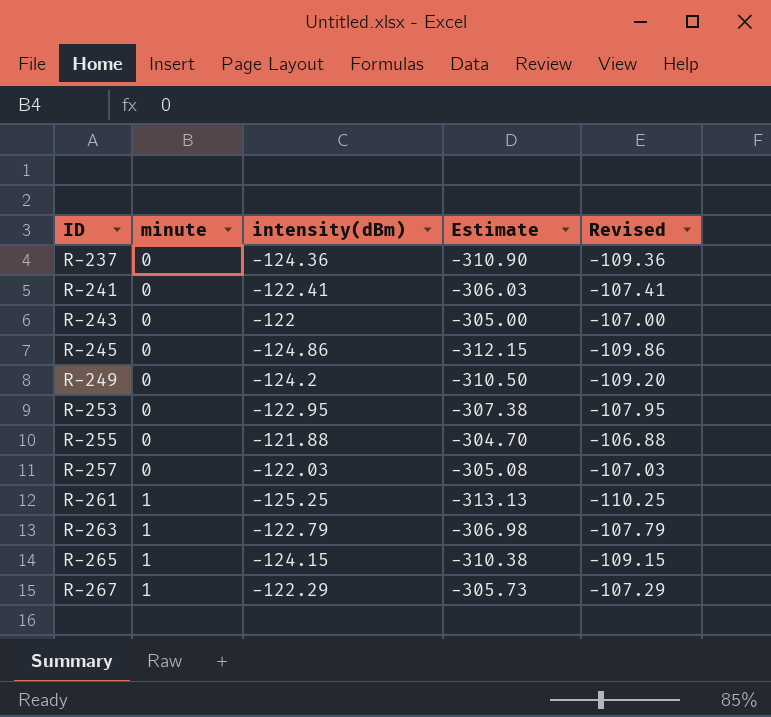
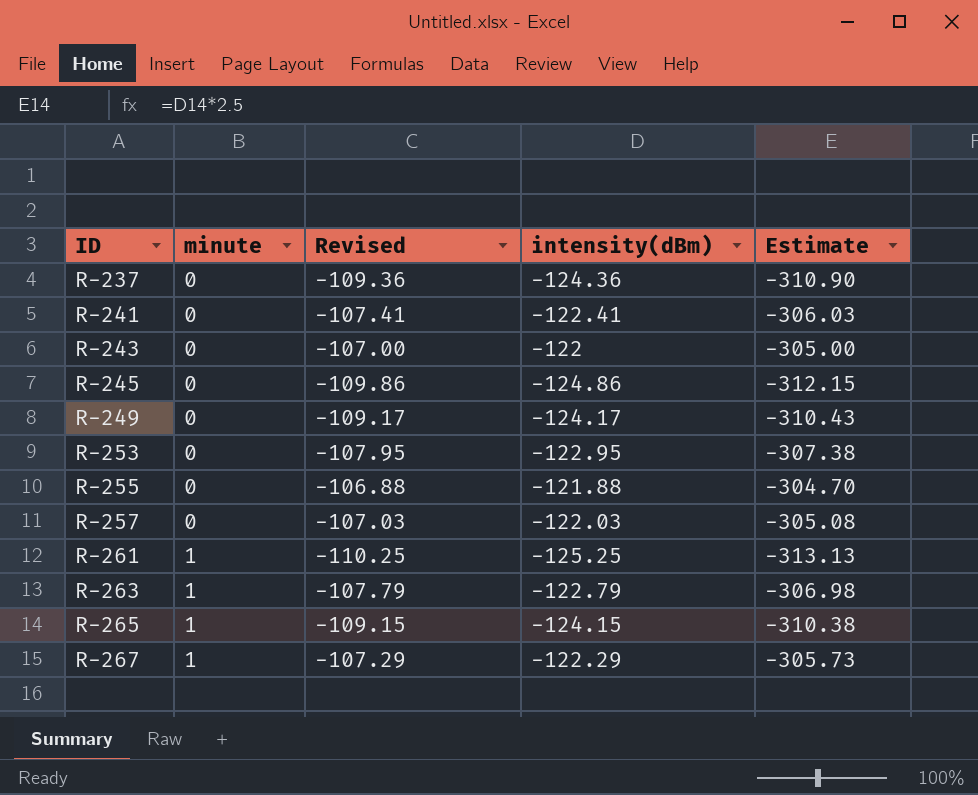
column Revised | position: 5 -> 3
R-249 | Revised: -109.20 -> -109.17
R-249 | intensity(dBm): -124.2 -> -124.17
R-249 | Estimate: -310.50 -> -310.43

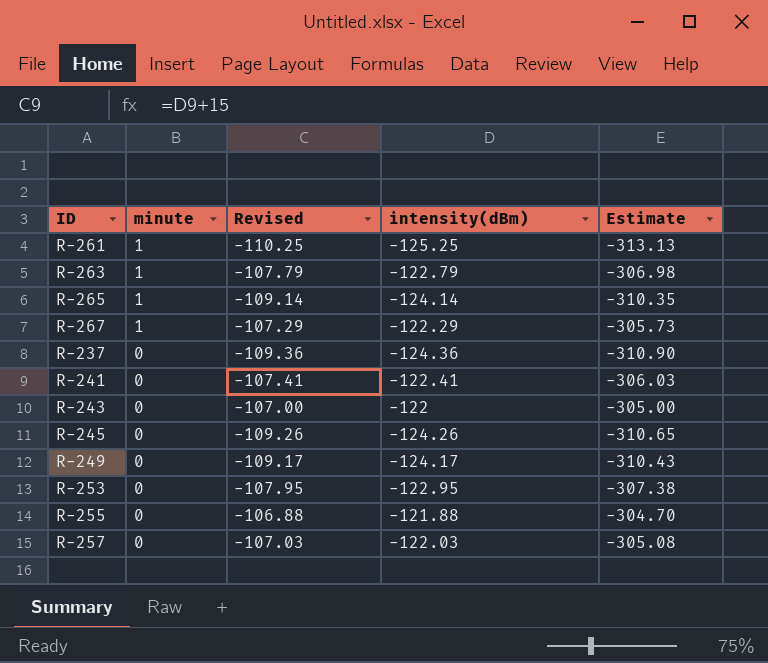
row order: ID ascending -> minute descending
R-265 | Revised: -109.15 -> -109.14
R-265 | intensity(dBm): -124.15 -> -124.14
R-265 | Estimate: -310.38 -> -310.35
R-245 | Revised: -109.86 -> -109.26
R-245 | intensity(dBm): -124.86 -> -124.26
R-245 | Estimate: -312.15 -> -310.65

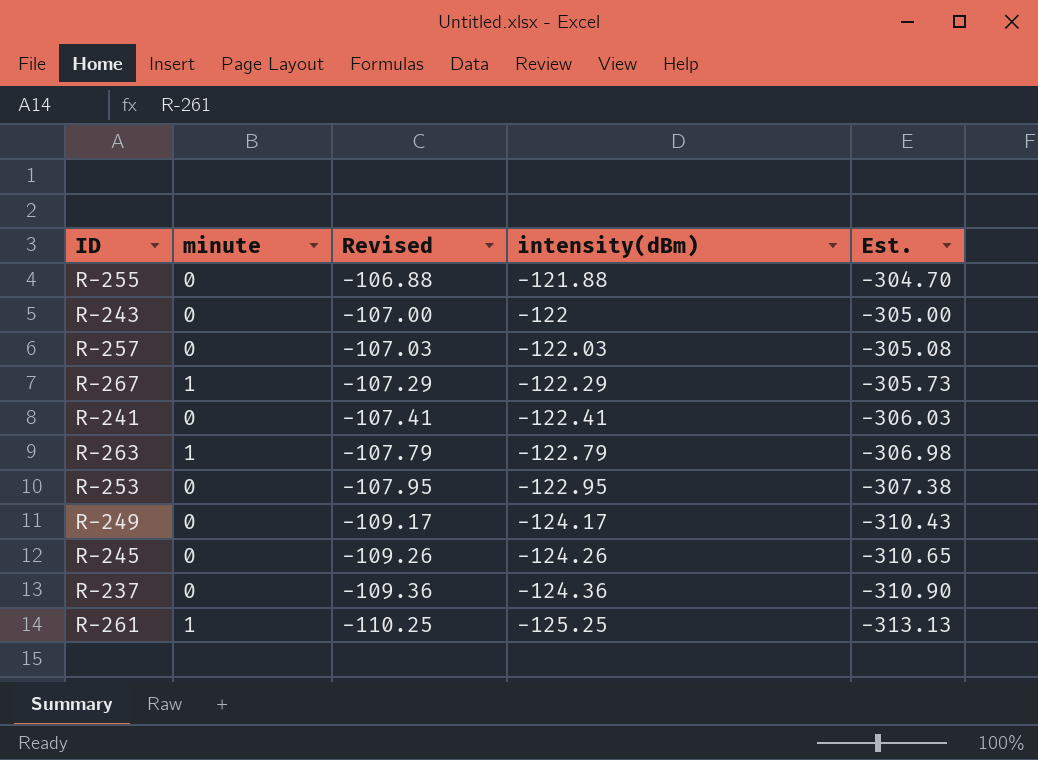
row order: minute descending -> Revised descending
column name: Estimate -> Est.
row R-265: 1 | -109.14 | -124.14 | -310.35 -> none

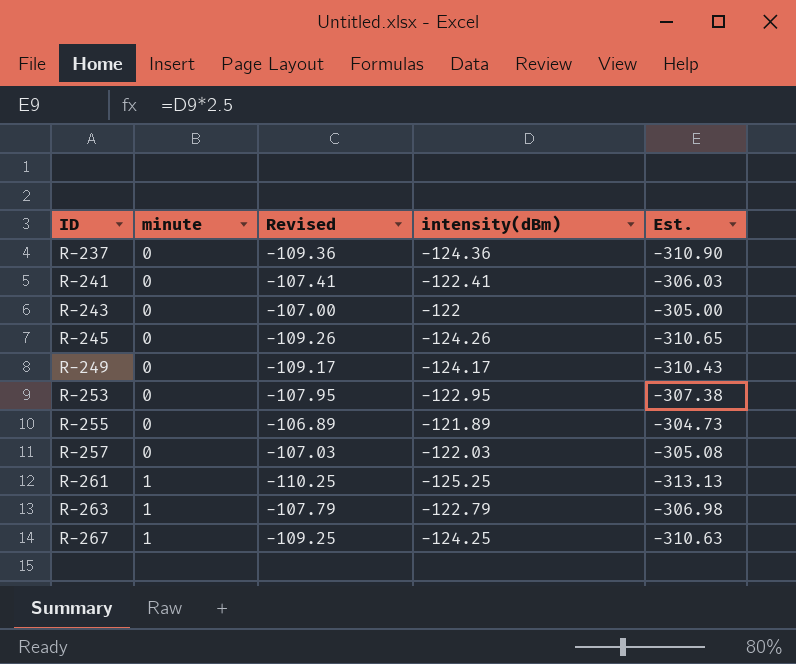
row order: Revised descending -> ID ascending
R-255 | Revised: -106.88 -> -106.89
R-255 | intensity(dBm): -121.88 -> -121.89
R-255 | Est.: -304.70 -> -304.73
R-267 | Revised: -107.29 -> -109.25
R-267 | intensity(dBm): -122.29 -> -124.25
R-267 | Est.: -305.73 -> -310.63

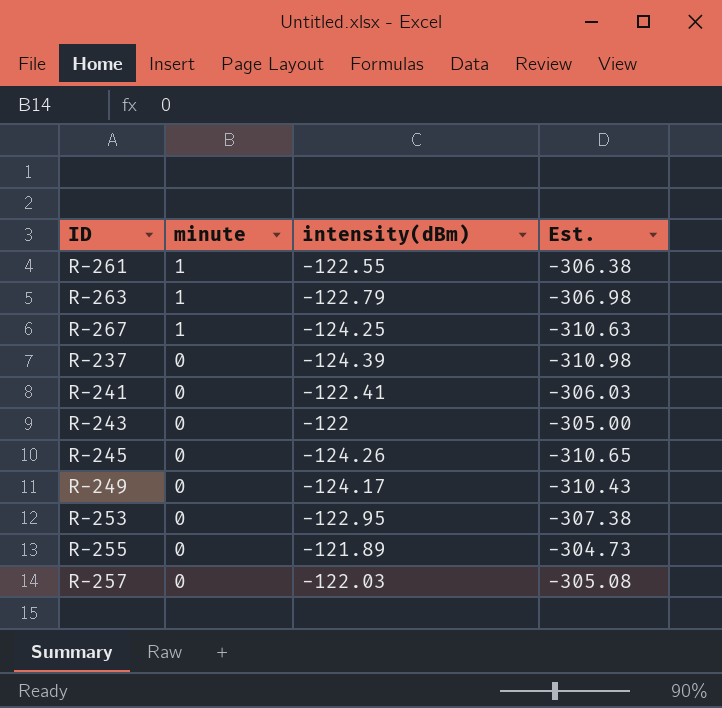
row order: ID ascending -> minute descending
column Revised | formula: [intensity(dBm)] + 15 -> none
R-261 | intensity(dBm): -125.25 -> -122.55
R-261 | Est.: -313.13 -> -306.38
R-237 | intensity(dBm): -124.36 -> -124.39
R-237 | Est.: -310.90 -> -310.98

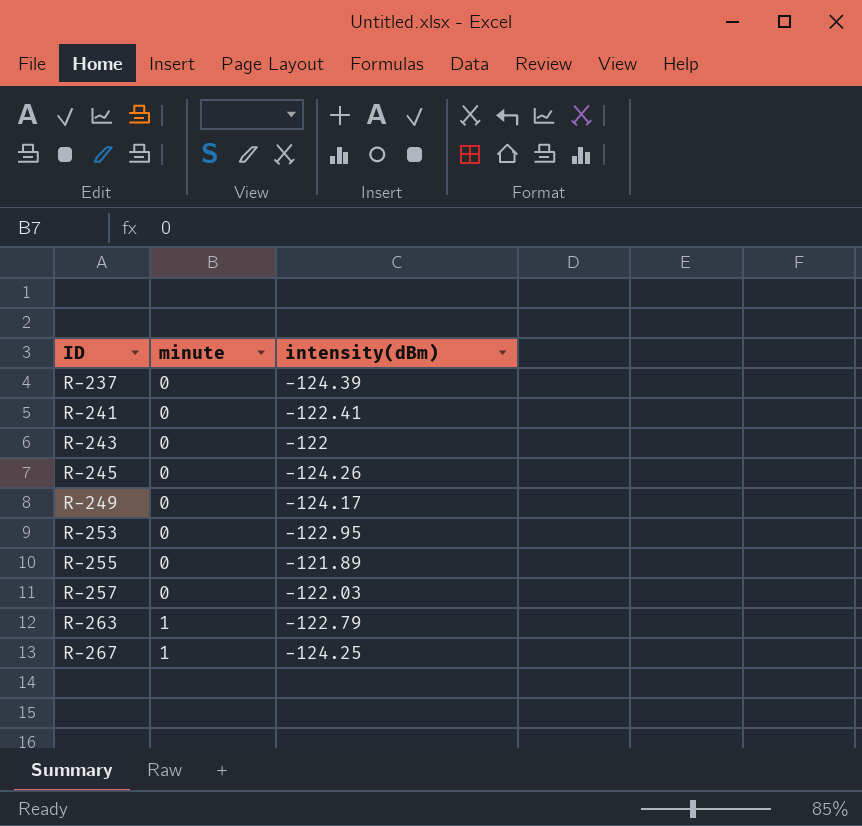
row order: minute descending -> ID ascending
column Est. | formula: [intensity(dBm)] * 2.5 -> none
row R-261: 1 | -122.55 | -306.38 -> none

